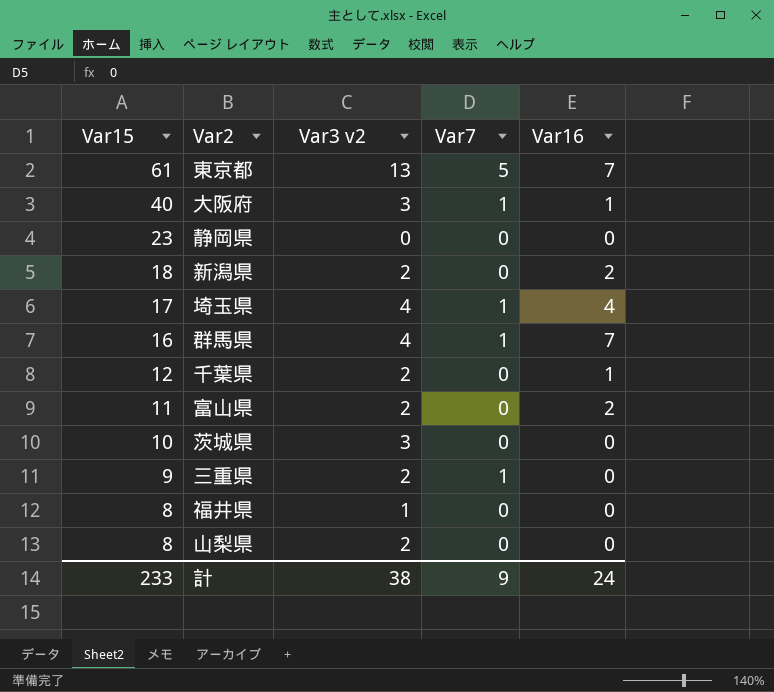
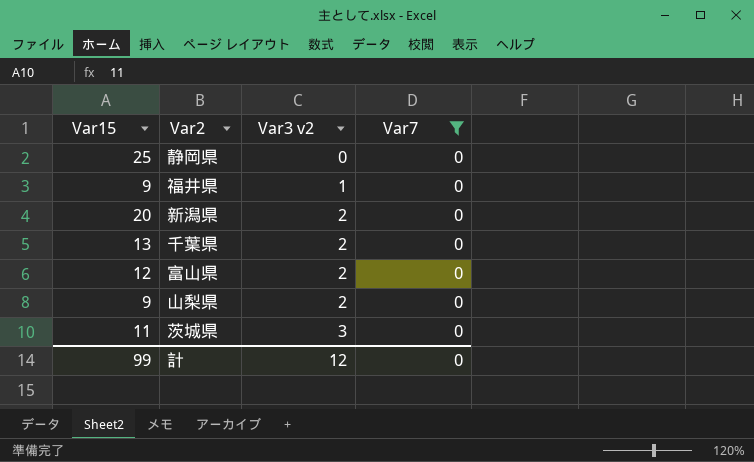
filter: none -> Var7 = 0
row order: Var15 descending -> Var3 v2 ascending
column Var16 | position: 5 -> none
静岡県 | Var15: 23 -> 25
福井県 | Var15: 8 -> 9
新潟県 | Var15: 18 -> 20
千葉県 | Var15: 12 -> 13
富山県 | Var15: 11 -> 12
山梨県 | Var15: 8 -> 9
茨城県 | Var15: 10 -> 11
計 | Var15: 233 -> 99
計 | Var3 v2: 38 -> 12
計 | Var7: 9 -> 0

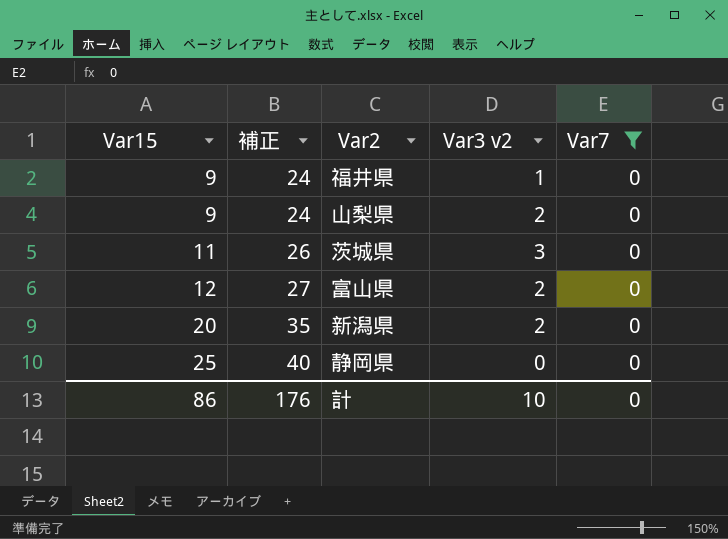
row order: Var3 v2 ascending -> Var15 ascending
column 補正 | formula: none -> [Var15] + 15
row 千葉県: 13 | 2 | 0 -> none
計 | Var15: 99 -> 86
計 | Var3 v2: 12 -> 10

